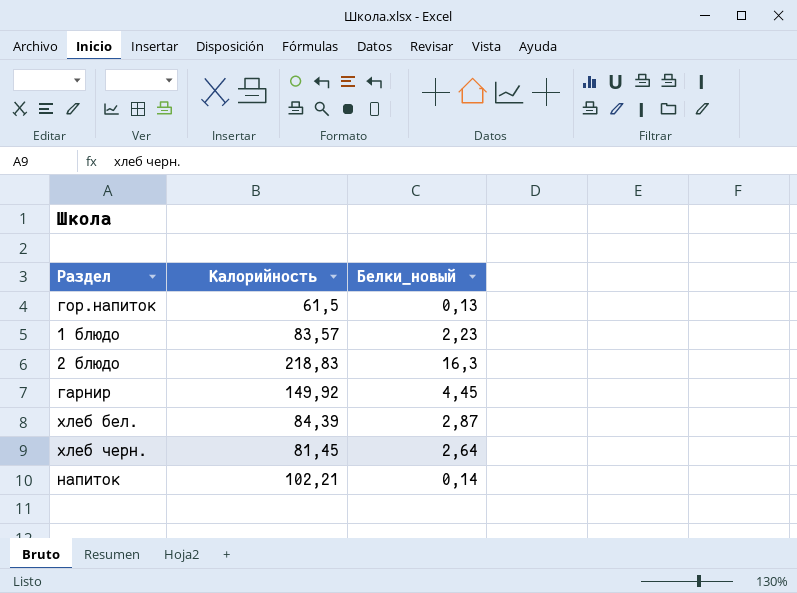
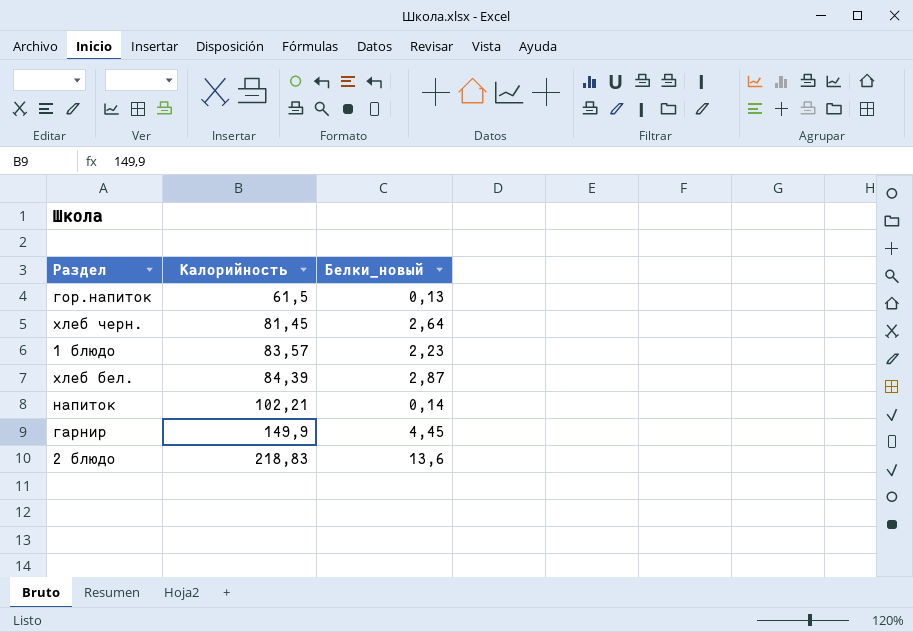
row order: none -> Калорийность ascending
гарнир | Калорийность: 149,92 -> 149,9
2 блюдо | Белки_новый: 16,3 -> 13,6

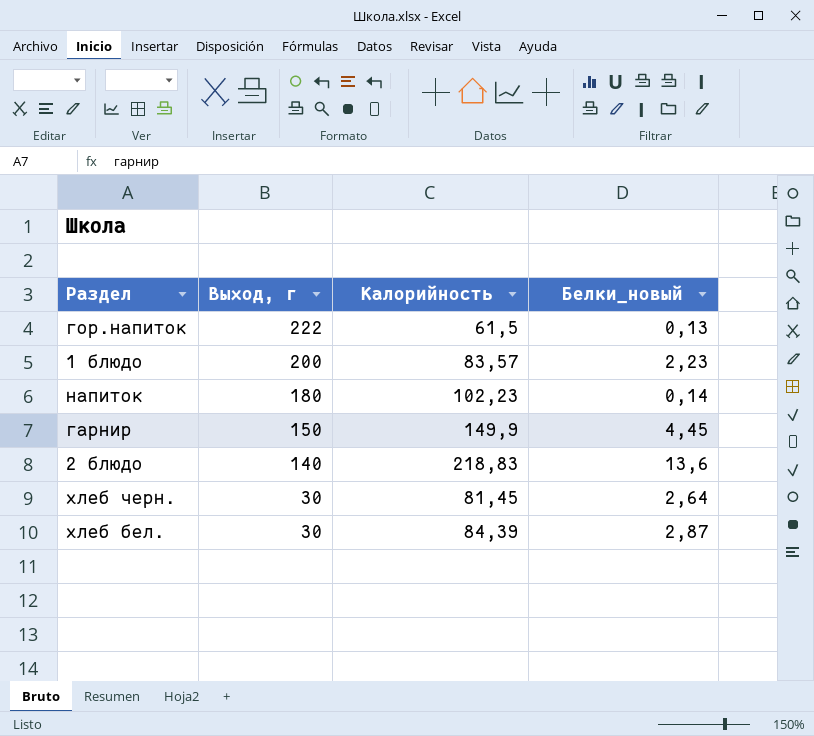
row order: Калорийность ascending -> Выход, г descending
column Выход, г | position: none -> 2
напиток | Калорийность: 102,21 -> 102,23

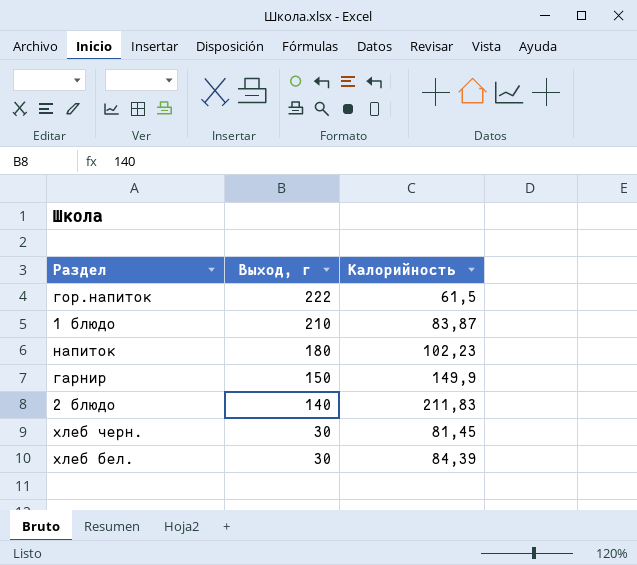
column Белки_новый | position: 4 -> none
1 блюдо | Выход, г: 200 -> 210
1 блюдо | Калорийность: 83,57 -> 83,87
2 блюдо | Калорийность: 218,83 -> 211,83

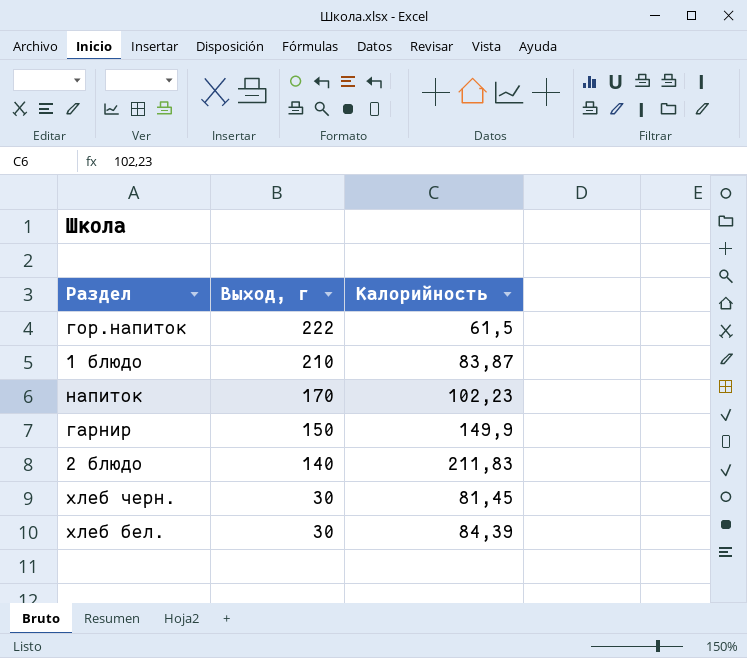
напиток | Выход, г: 180 -> 170

